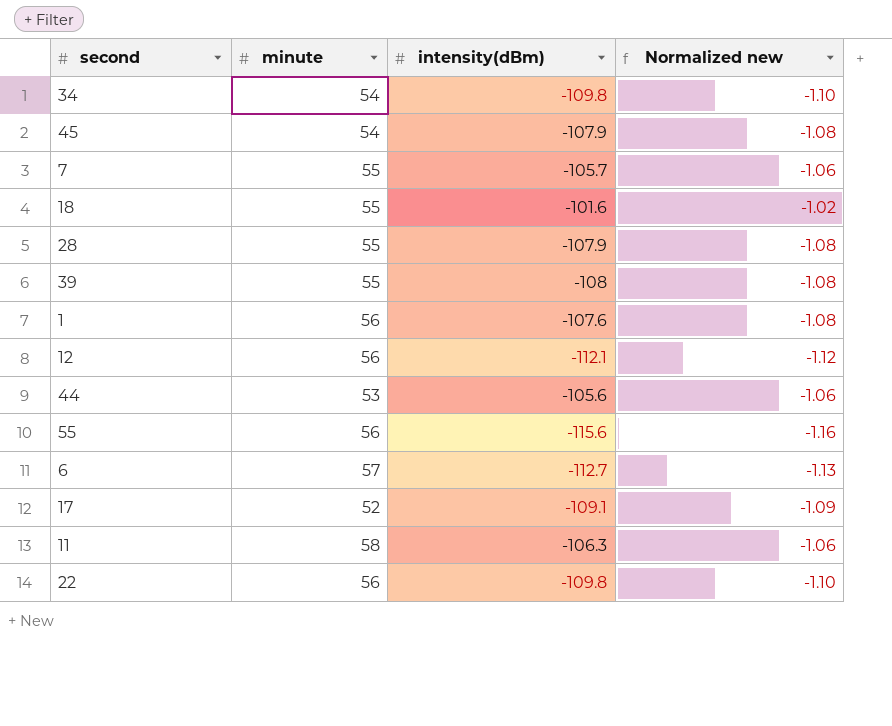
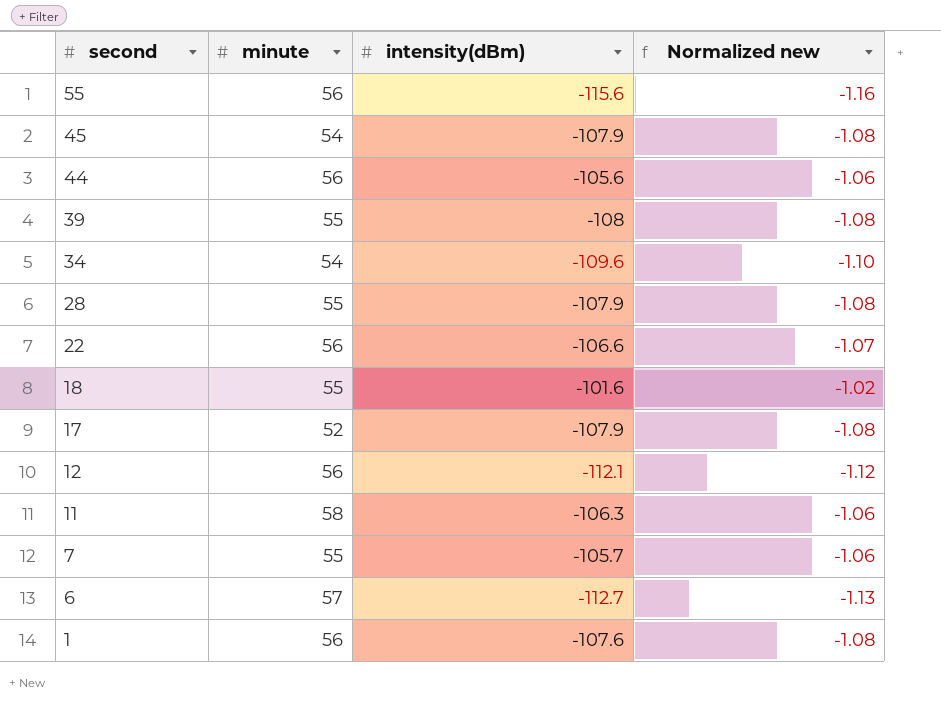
row order: none -> second descending
44 | minute: 53 -> 56
34 | intensity(dBm): -109.8 -> -109.6
22 | intensity(dBm): -109.8 -> -106.6
22 | Normalized new: -1.10 -> -1.07
17 | intensity(dBm): -109.1 -> -107.9
17 | Normalized new: -1.09 -> -1.08

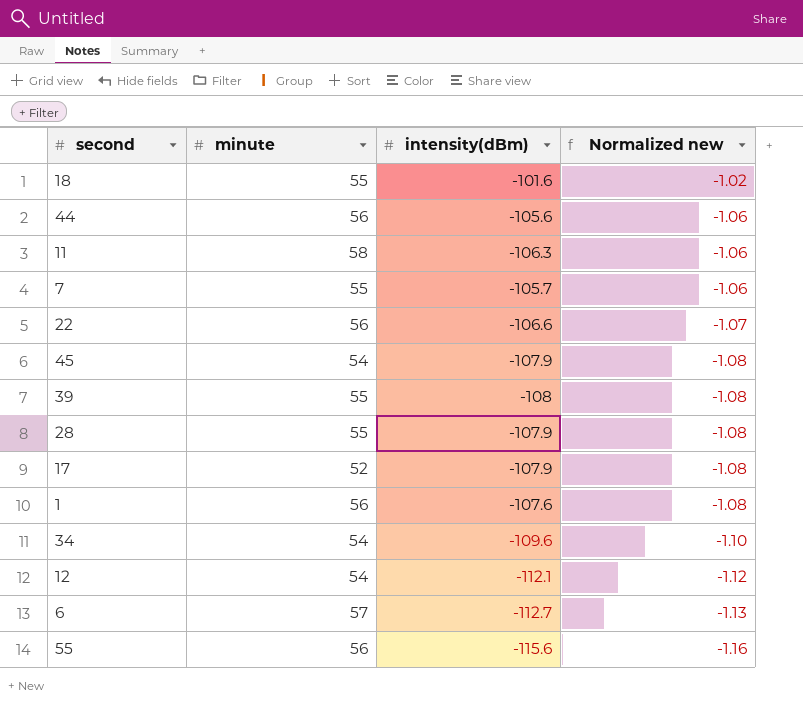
row order: second descending -> Normalized new descending
12 | minute: 56 -> 54

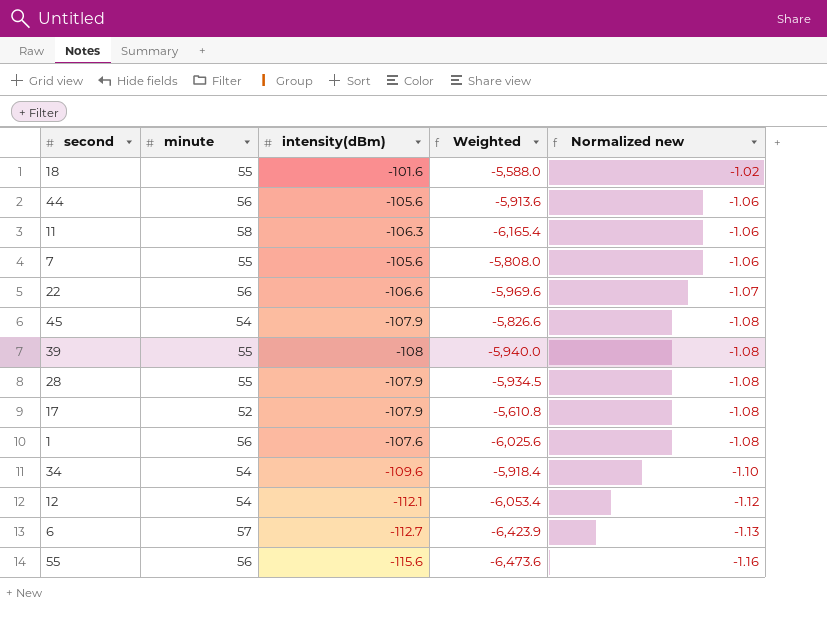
column Weighted | formula: none -> [minute] * [intensity(dBm)]
7 | intensity(dBm): -105.7 -> -105.6

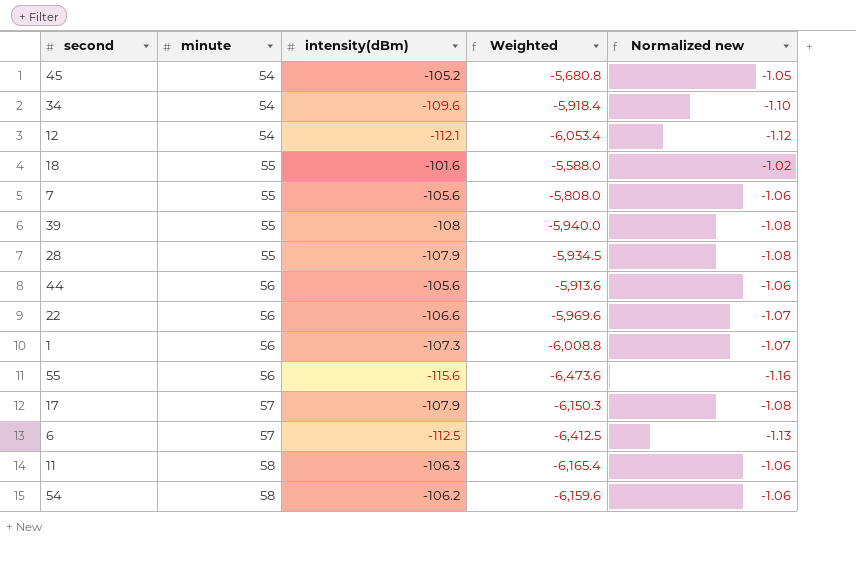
row order: Normalized new descending -> minute ascending
45 | intensity(dBm): -107.9 -> -105.2
45 | Weighted: -5,826.6 -> -5,680.8
45 | Normalized new: -1.08 -> -1.05
1 | intensity(dBm): -107.6 -> -107.3
1 | Weighted: -6,025.6 -> -6,008.8
1 | Normalized new: -1.08 -> -1.07
17 | minute: 52 -> 57
17 | Weighted: -5,610.8 -> -6,150.3
6 | intensity(dBm): -112.7 -> -112.5
6 | Weighted: -6,423.9 -> -6,412.5
row 54: none -> 58 | -106.2 | -6,159.6 | -1.06

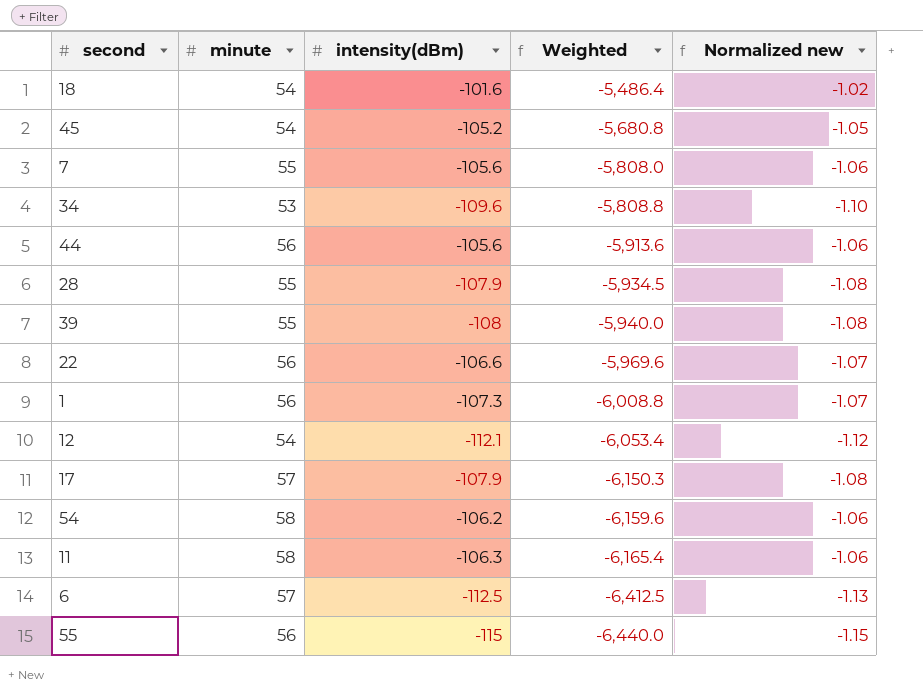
row order: minute ascending -> Weighted descending
18 | minute: 55 -> 54
18 | Weighted: -5,588.0 -> -5,486.4
34 | minute: 54 -> 53
34 | Weighted: -5,918.4 -> -5,808.8
55 | intensity(dBm): -115.6 -> -115
55 | Weighted: -6,473.6 -> -6,440.0
55 | Normalized new: -1.16 -> -1.15

